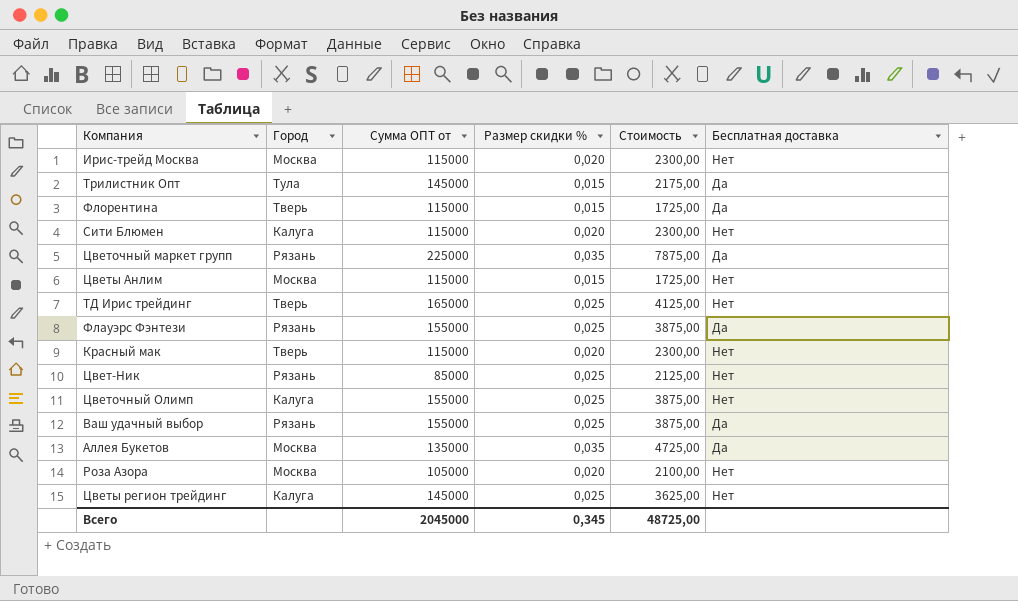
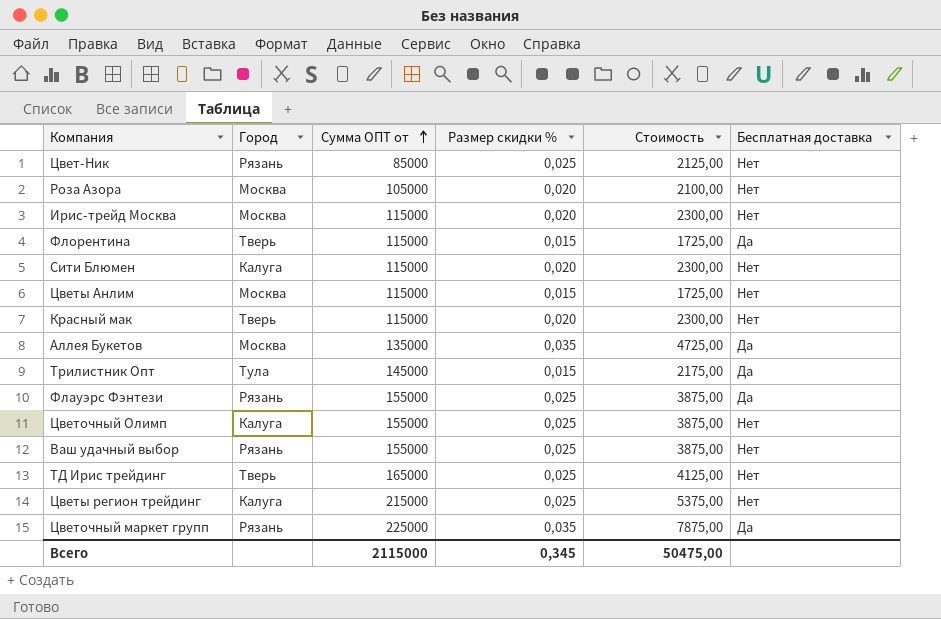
row order: none -> Сумма ОПТ от ascending
Ваш удачный выбор | Бесплатная доставка: Да -> Нет
Цветы регион трейдинг | Сумма ОПТ от: 145000 -> 215000
Цветы регион трейдинг | Стоимость: 3625,00 -> 5375,00
Всего | Сумма ОПТ от: 2045000 -> 2115000
Всего | Стоимость: 48725,00 -> 50475,00

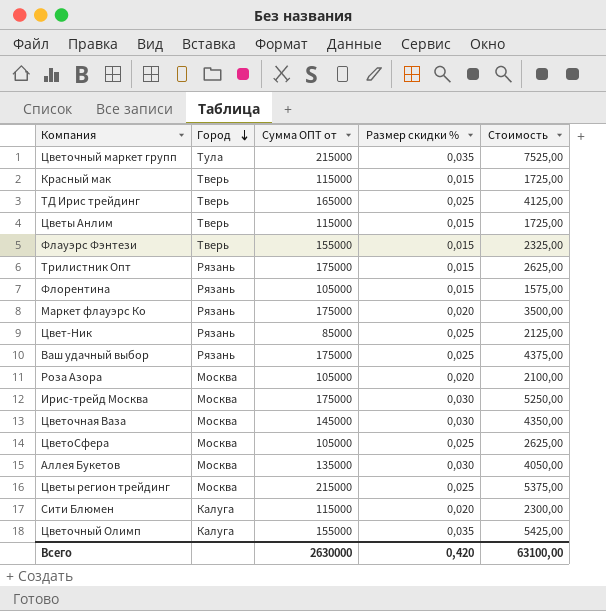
row order: Сумма ОПТ от ascending -> Город descending
column Бесплатная доставка | position: 6 -> none
Цветочный маркет групп | Город: Рязань -> Тула
Цветочный маркет групп | Сумма ОПТ от: 225000 -> 215000
Цветочный маркет групп | Стоимость: 7875,00 -> 7525,00
Красный мак | Размер скидки %: 0,020 -> 0,015
Красный мак | Стоимость: 2300,00 -> 1725,00
Цветы Анлим | Город: Москва -> Тверь
Флауэрс Фэнтези | Город: Рязань -> Тверь
Флауэрс Фэнтези | Размер скидки %: 0,025 -> 0,015
Флауэрс Фэнтези | Стоимость: 3875,00 -> 2325,00
Трилистник Опт | Город: Тула -> Рязань
Трилистник Опт | Сумма ОПТ от: 145000 -> 175000
Трилистник Опт | Стоимость: 2175,00 -> 2625,00
Флорентина | Город: Тверь -> Рязань
Флорентина | Сумма ОПТ от: 115000 -> 105000
Флорентина | Стоимость: 1725,00 -> 1575,00
row Маркет флауэрс Ко: none -> Рязань | 175000 | 0,020 | 3500,00
Ваш удачный выбор | Сумма ОПТ от: 155000 -> 175000
Ваш удачный выбор | Стоимость: 3875,00 -> 4375,00
Ирис-трейд Москва | Сумма ОПТ от: 115000 -> 175000
Ирис-трейд Москва | Размер скидки %: 0,020 -> 0,030
Ирис-трейд Москва | Стоимость: 2300,00 -> 5250,00
row Цветочная Ваза: none -> Москва | 145000 | 0,030 | 4350,00
row ЦветоСфера: none -> Москва | 105000 | 0,025 | 2625,00
Аллея Букетов | Размер скидки %: 0,035 -> 0,030
Аллея Букетов | Стоимость: 4725,00 -> 4050,00
Цветы регион трейдинг | Город: Калуга -> Москва
Цветочный Олимп | Размер скидки %: 0,025 -> 0,035
Цветочный Олимп | Стоимость: 3875,00 -> 5425,00
Всего | Сумма ОПТ от: 2115000 -> 2630000
Всего | Размер скидки %: 0,345 -> 0,420
Всего | Стоимость: 50475,00 -> 63100,00

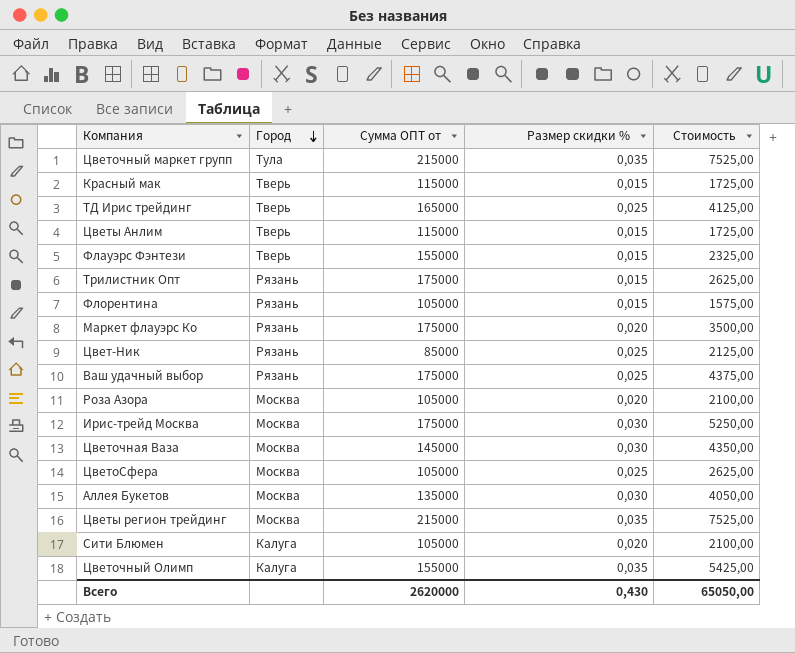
Цветы регион трейдинг | Размер скидки %: 0,025 -> 0,035
Цветы регион трейдинг | Стоимость: 5375,00 -> 7525,00
Сити Блюмен | Сумма ОПТ от: 115000 -> 105000
Сити Блюмен | Стоимость: 2300,00 -> 2100,00
Всего | Сумма ОПТ от: 2630000 -> 2620000
Всего | Размер скидки %: 0,420 -> 0,430
Всего | Стоимость: 63100,00 -> 65050,00

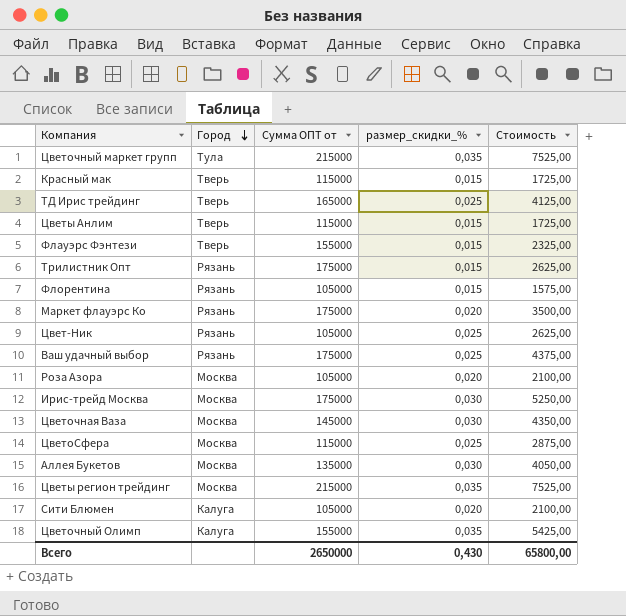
column name: Размер скидки % -> размер_скидки_%
Цвет-Ник | Сумма ОПТ от: 85000 -> 105000
Цвет-Ник | Стоимость: 2125,00 -> 2625,00
ЦветоСфера | Сумма ОПТ от: 105000 -> 115000
ЦветоСфера | Стоимость: 2625,00 -> 2875,00
Всего | Сумма ОПТ от: 2620000 -> 2650000
Всего | Стоимость: 65050,00 -> 65800,00

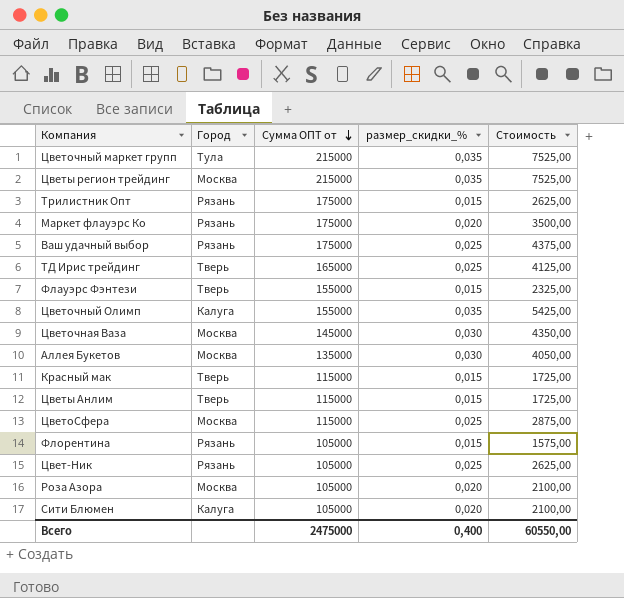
row order: Город descending -> Сумма ОПТ от descending
row Ирис-трейд Москва: Москва | 175000 | 0,030 | 5250,00 -> none
Всего | Сумма ОПТ от: 2650000 -> 2475000
Всего | размер_скидки_%: 0,430 -> 0,400
Всего | Стоимость: 65800,00 -> 60550,00

